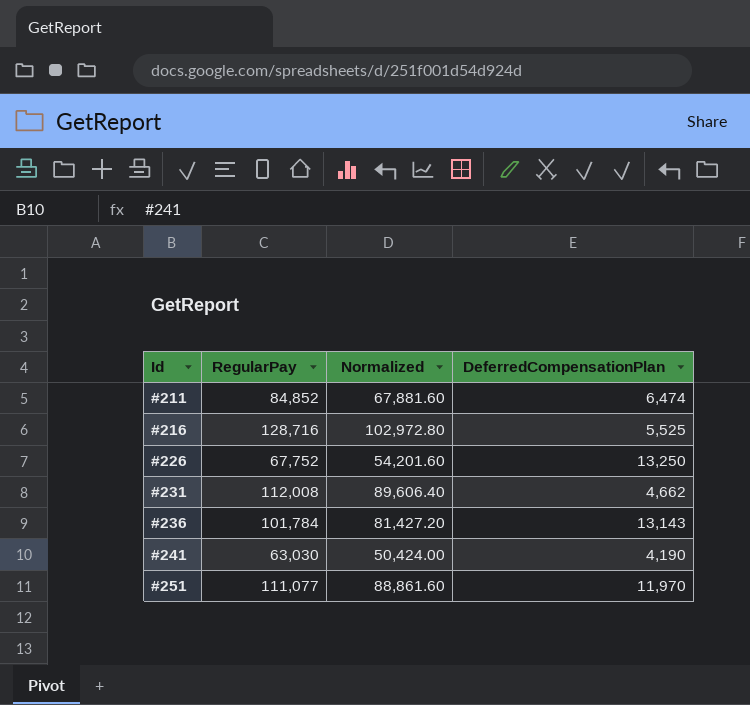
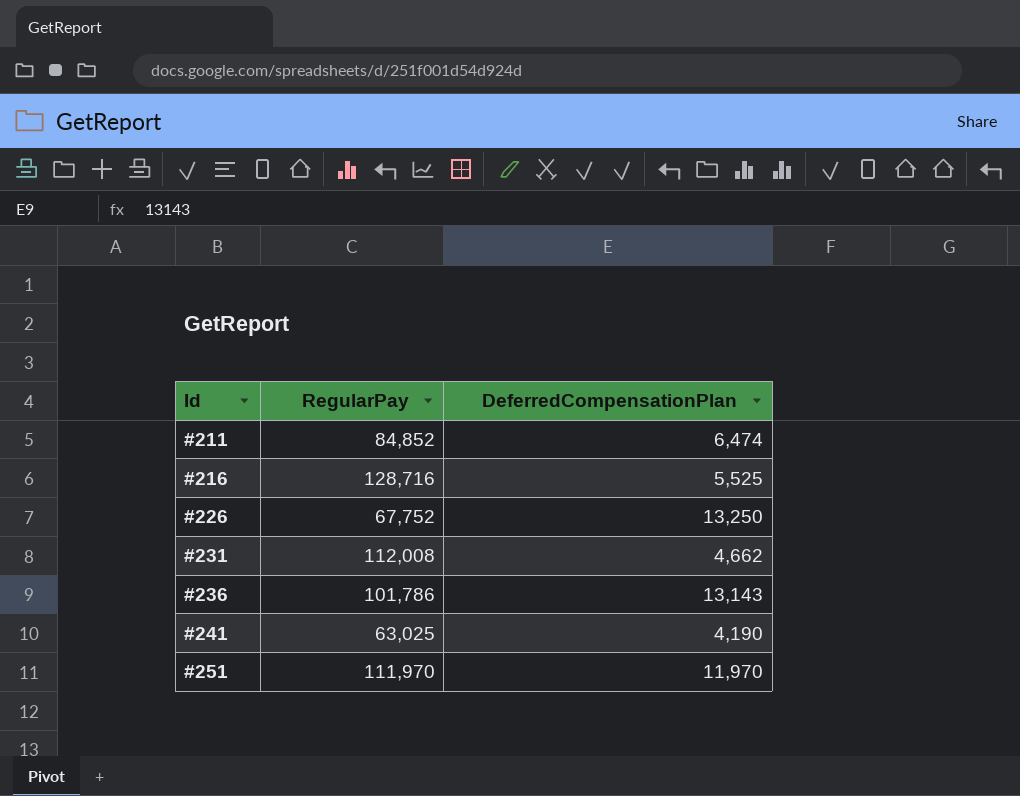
column Normalized | formula: [RegularPay] * 0.8 -> none
#236 | RegularPay: 101,784 -> 101,786
#241 | RegularPay: 63,030 -> 63,025
#251 | RegularPay: 111,077 -> 111,970

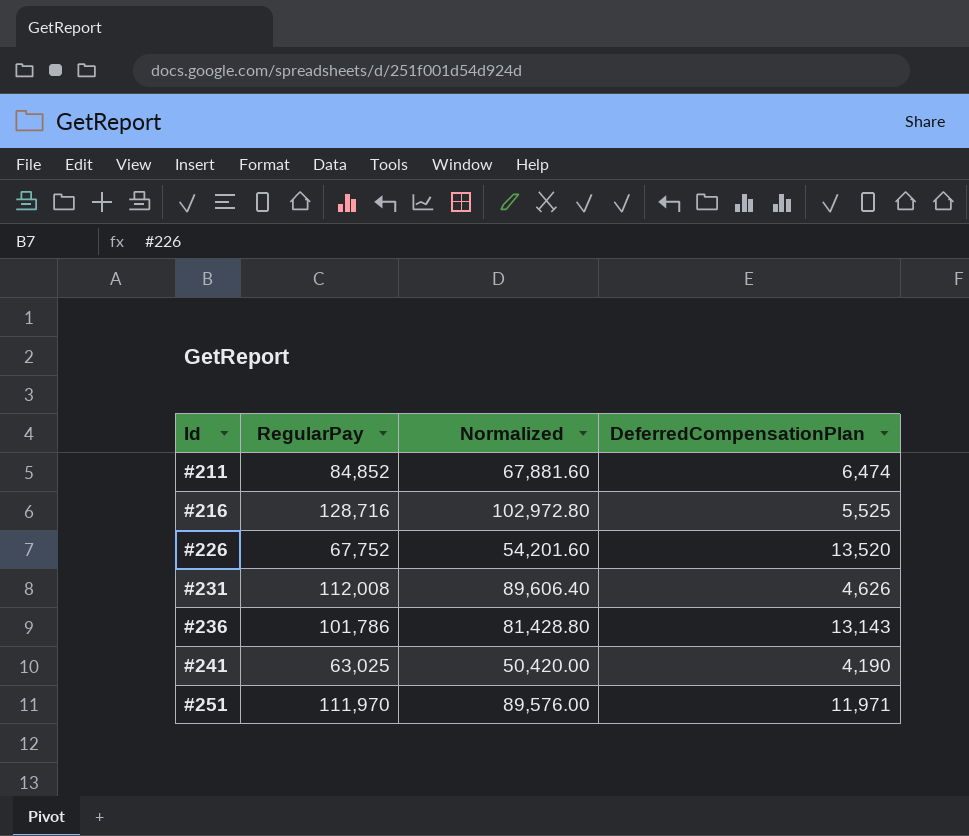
column Normalized | formula: none -> [RegularPay] * 0.8
#226 | DeferredCompensationPlan: 13,250 -> 13,520
#231 | DeferredCompensationPlan: 4,662 -> 4,626
#251 | DeferredCompensationPlan: 11,970 -> 11,971

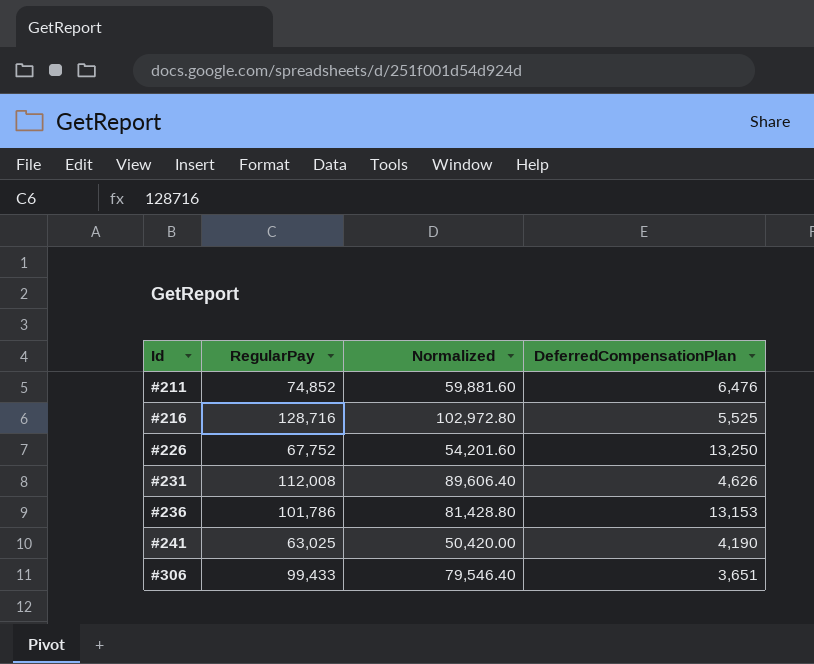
row #251: 111,970 | 89,576.00 | 11,971 -> none
#211 | RegularPay: 84,852 -> 74,852
#211 | Normalized: 67,881.60 -> 59,881.60
#211 | DeferredCompensationPlan: 6,474 -> 6,476
#226 | DeferredCompensationPlan: 13,520 -> 13,250
#236 | DeferredCompensationPlan: 13,143 -> 13,153
row #306: none -> 99,433 | 79,546.40 | 3,651

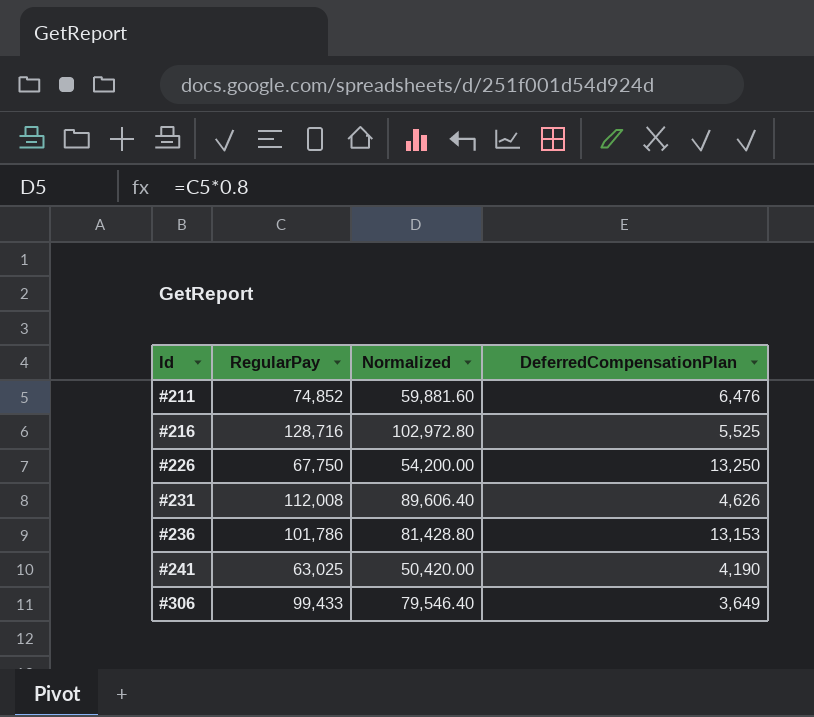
#226 | RegularPay: 67,752 -> 67,750
#226 | Normalized: 54,201.60 -> 54,200.00
#306 | DeferredCompensationPlan: 3,651 -> 3,649

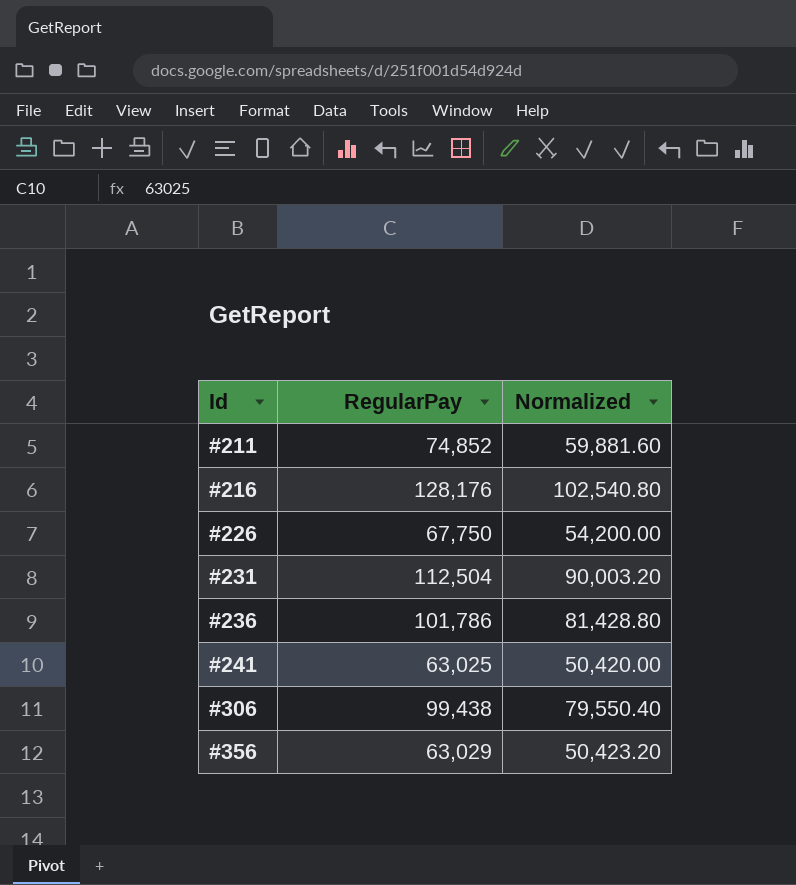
column DeferredCompensationPlan | position: 4 -> none
#216 | RegularPay: 128,716 -> 128,176
#216 | Normalized: 102,972.80 -> 102,540.80
#231 | RegularPay: 112,008 -> 112,504
#231 | Normalized: 89,606.40 -> 90,003.20
#306 | RegularPay: 99,433 -> 99,438
#306 | Normalized: 79,546.40 -> 79,550.40
row #356: none -> 63,029 | 50,423.20

